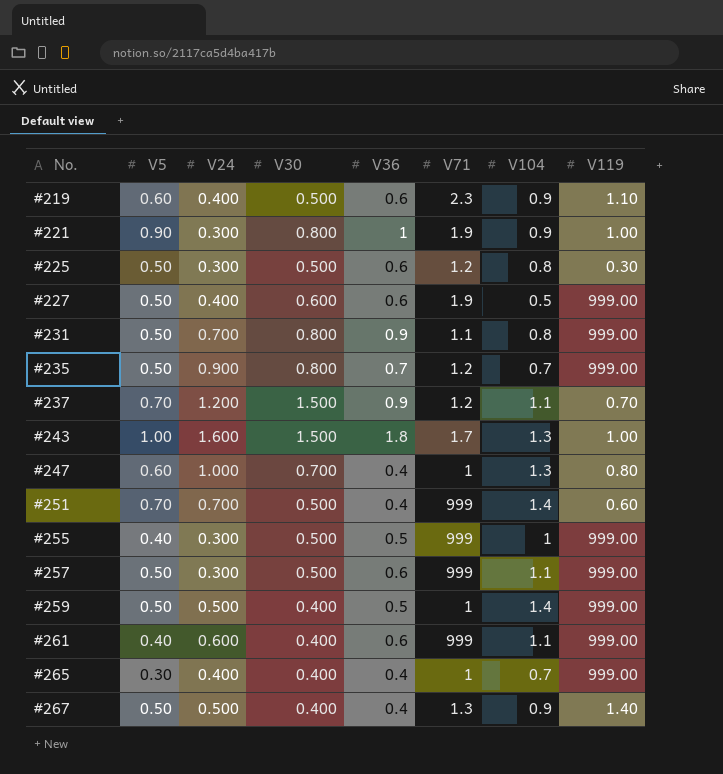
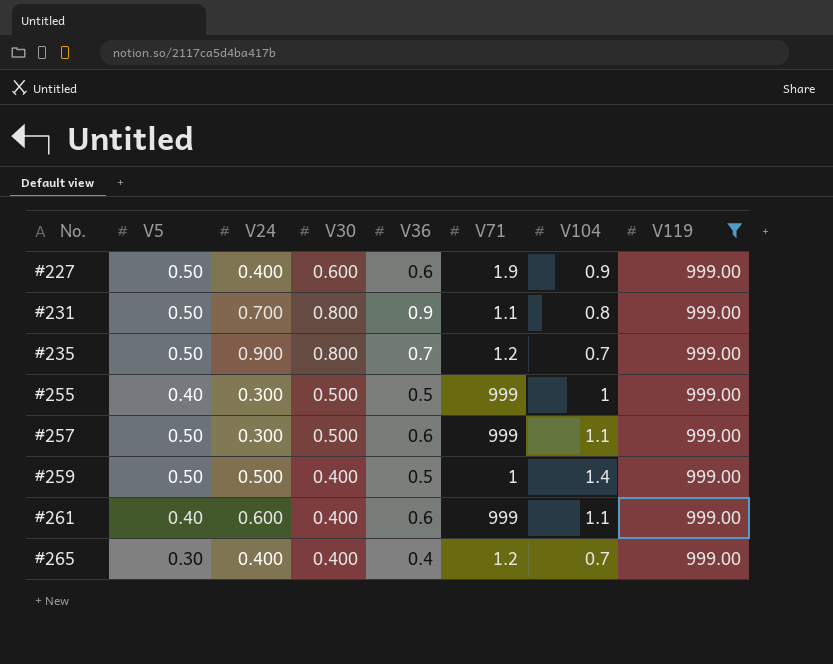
filter: none -> V119 = 999.00
#227 | V104: 0.5 -> 0.9
#265 | V71: 1 -> 1.2

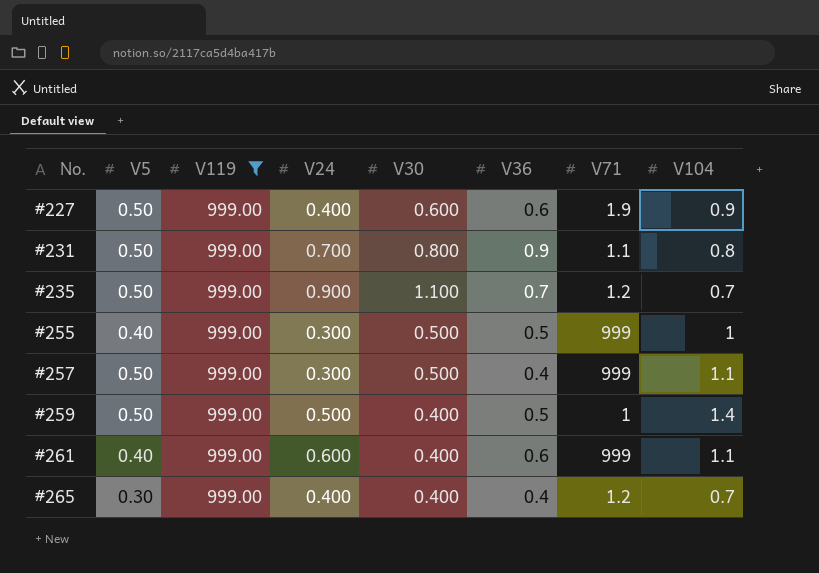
column V119 | position: 8 -> 3
#235 | V30: 0.800 -> 1.100
#257 | V36: 0.6 -> 0.4

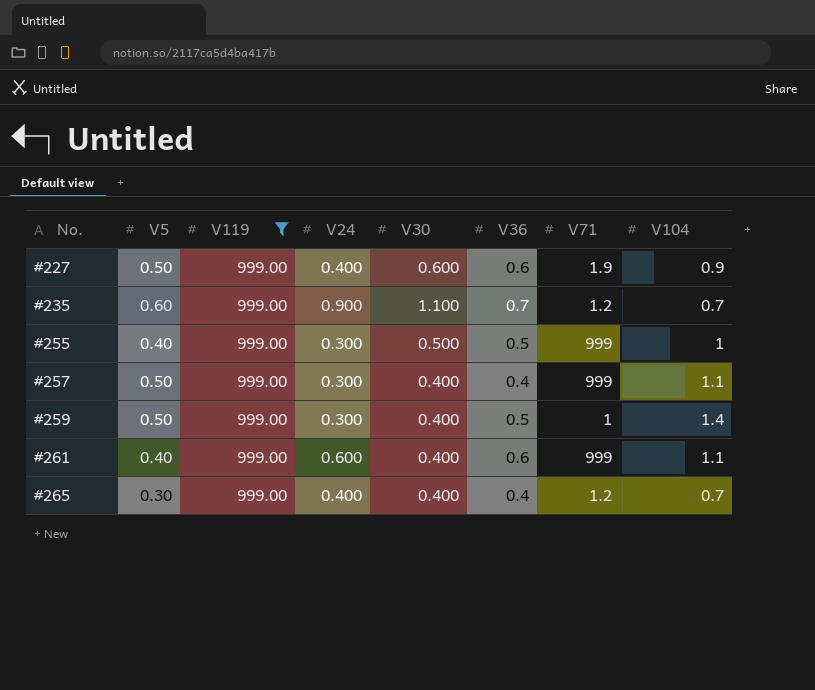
row #231: 0.50 | 999.00 | 0.700 | 0.800 | 0.9 | 1.1 | 0.8 -> none
#235 | V5: 0.50 -> 0.60
#257 | V30: 0.500 -> 0.400
#259 | V24: 0.500 -> 0.300

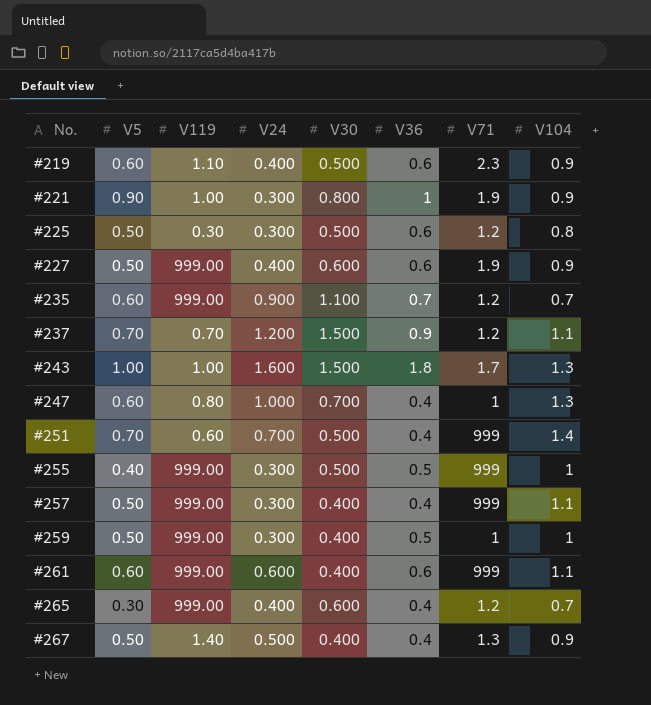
filter: V119 = 999.00 -> none
#259 | V104: 1.4 -> 1
#261 | V5: 0.40 -> 0.60
#265 | V30: 0.400 -> 0.600

